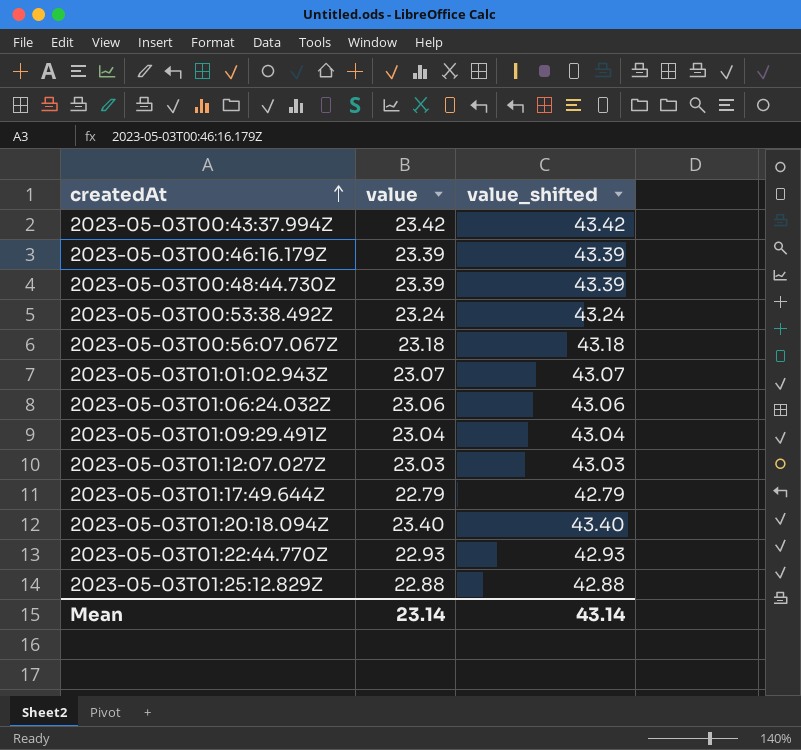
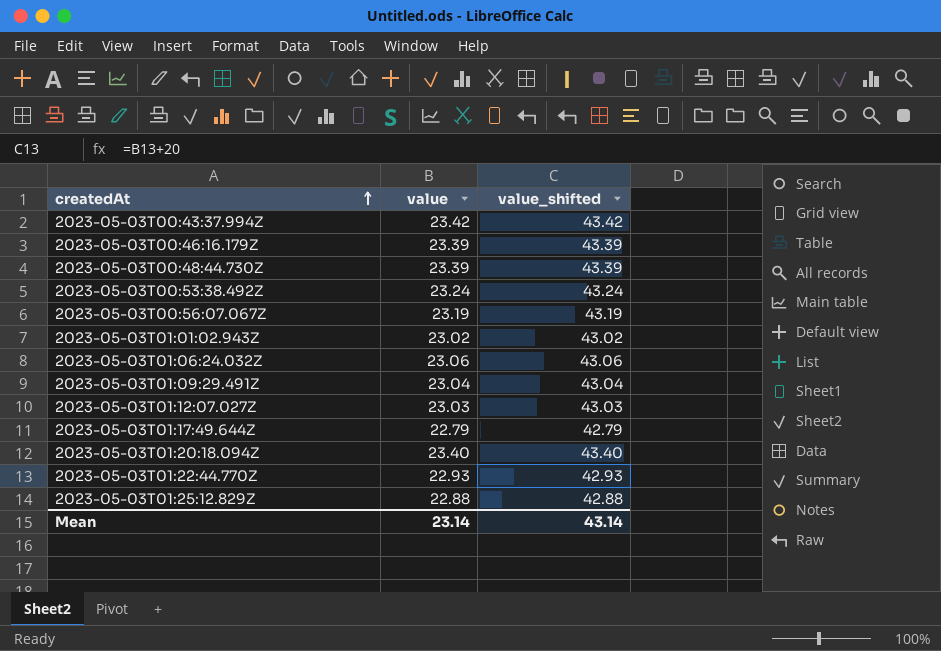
2023-05-03T00:56:07.067Z | value: 23.18 -> 23.19
2023-05-03T00:56:07.067Z | value_shifted: 43.18 -> 43.19
2023-05-03T01:01:02.943Z | value: 23.07 -> 23.02
2023-05-03T01:01:02.943Z | value_shifted: 43.07 -> 43.02

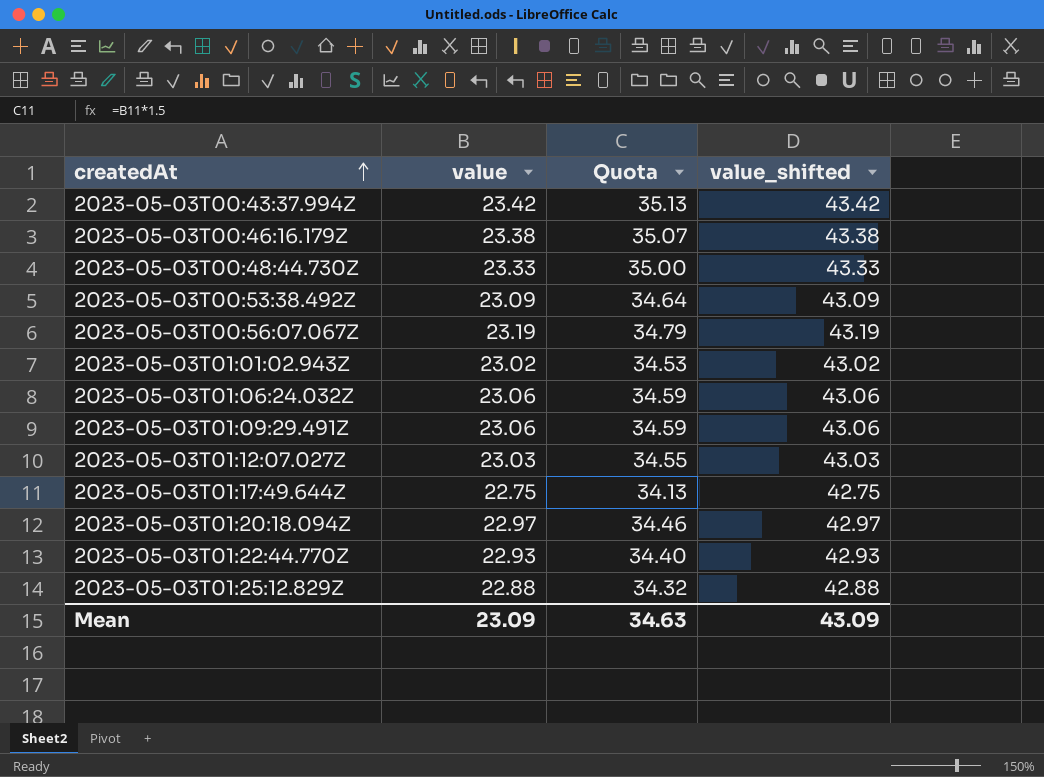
column Quota | formula: none -> [value] * 1.5
2023-05-03T00:46:16.179Z | value: 23.39 -> 23.38
2023-05-03T00:46:16.179Z | value_shifted: 43.39 -> 43.38
2023-05-03T00:48:44.730Z | value: 23.39 -> 23.33
2023-05-03T00:48:44.730Z | value_shifted: 43.39 -> 43.33
2023-05-03T00:53:38.492Z | value: 23.24 -> 23.09
2023-05-03T00:53:38.492Z | value_shifted: 43.24 -> 43.09
2023-05-03T01:09:29.491Z | value: 23.04 -> 23.06
2023-05-03T01:09:29.491Z | value_shifted: 43.04 -> 43.06
2023-05-03T01:17:49.644Z | value: 22.79 -> 22.75
2023-05-03T01:17:49.644Z | value_shifted: 42.79 -> 42.75
2023-05-03T01:20:18.094Z | value: 23.40 -> 22.97
2023-05-03T01:20:18.094Z | value_shifted: 43.40 -> 42.97
Mean | value: 23.14 -> 23.09
Mean | value_shifted: 43.14 -> 43.09

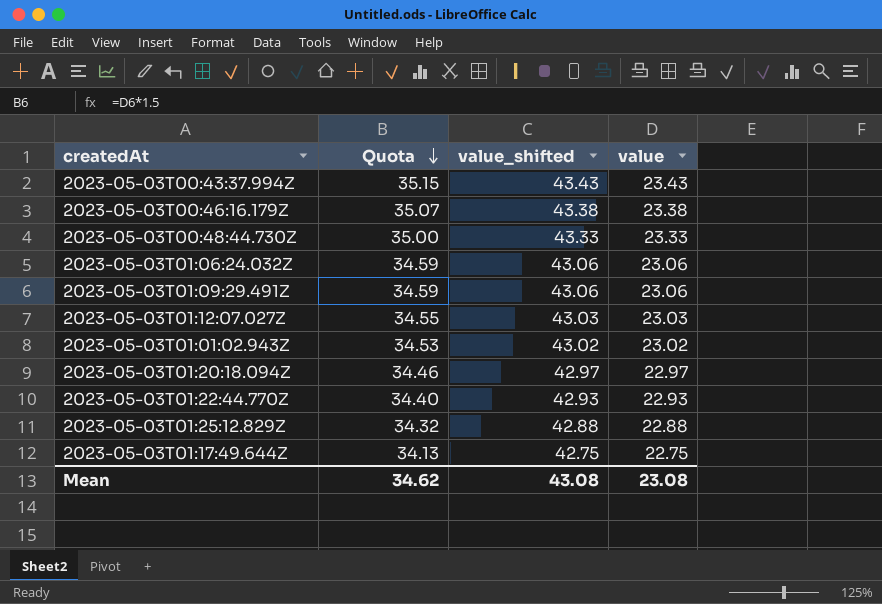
row order: createdAt ascending -> Quota descending
column value | position: 2 -> 4
row 2023-05-03T00:53:38.492Z: 23.09 | 34.64 | 43.09 -> none
row 2023-05-03T00:56:07.067Z: 23.19 | 34.79 | 43.19 -> none
2023-05-03T00:43:37.994Z | Quota: 35.13 -> 35.15
2023-05-03T00:43:37.994Z | value_shifted: 43.42 -> 43.43
2023-05-03T00:43:37.994Z | value: 23.42 -> 23.43
Mean | Quota: 34.63 -> 34.62
Mean | value_shifted: 43.09 -> 43.08
Mean | value: 23.09 -> 23.08

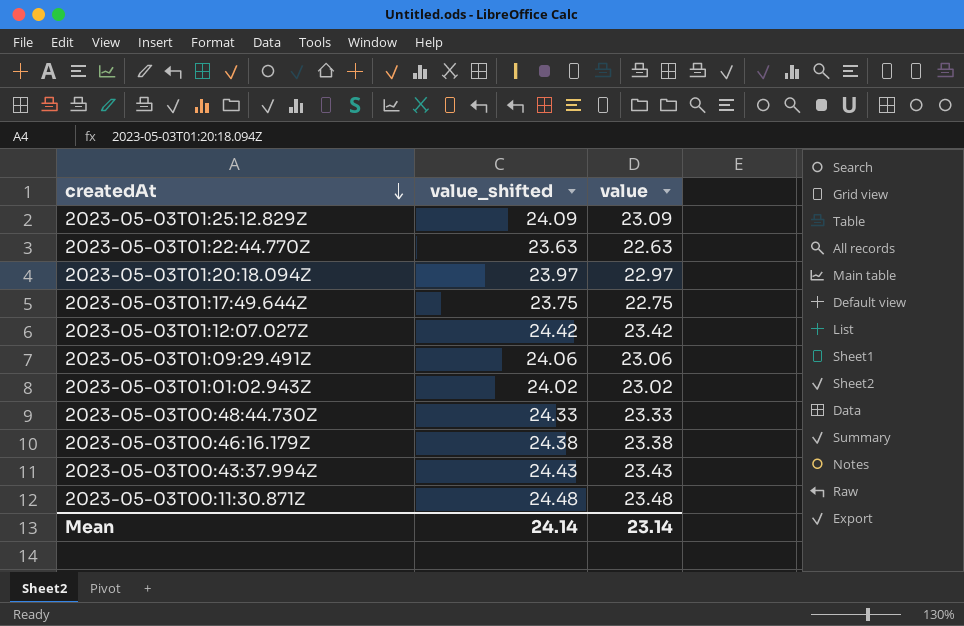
row order: Quota descending -> createdAt descending
column Quota | formula: [value] * 1.5 -> none
column value_shifted | formula: [value] + 20 -> [value] + 1
row 2023-05-03T01:06:24.032Z: 34.59 | 43.06 | 23.06 -> none
2023-05-03T01:25:12.829Z | value: 22.88 -> 23.09
2023-05-03T01:22:44.770Z | value: 22.93 -> 22.63
2023-05-03T01:12:07.027Z | value: 23.03 -> 23.42
row 2023-05-03T00:11:30.871Z: none -> 24.48 | 23.48
Mean | value_shifted: 43.08 -> 24.14
Mean | value: 23.08 -> 23.14

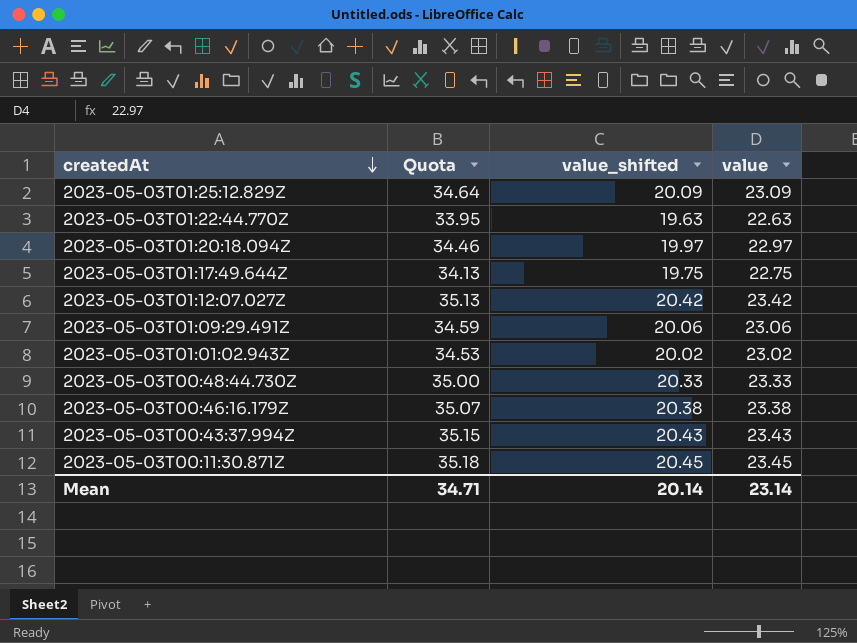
column Quota | formula: none -> [value] * 1.5
column value_shifted | formula: [value] + 1 -> [value] - 3
2023-05-03T00:11:30.871Z | value: 23.48 -> 23.45
Mean | value_shifted: 24.14 -> 20.14

